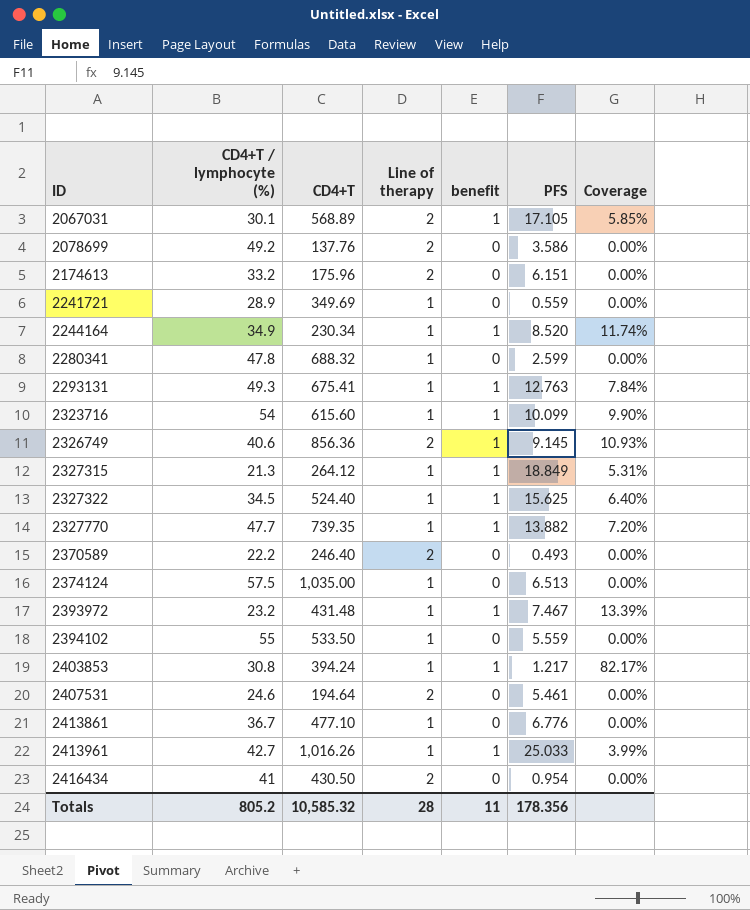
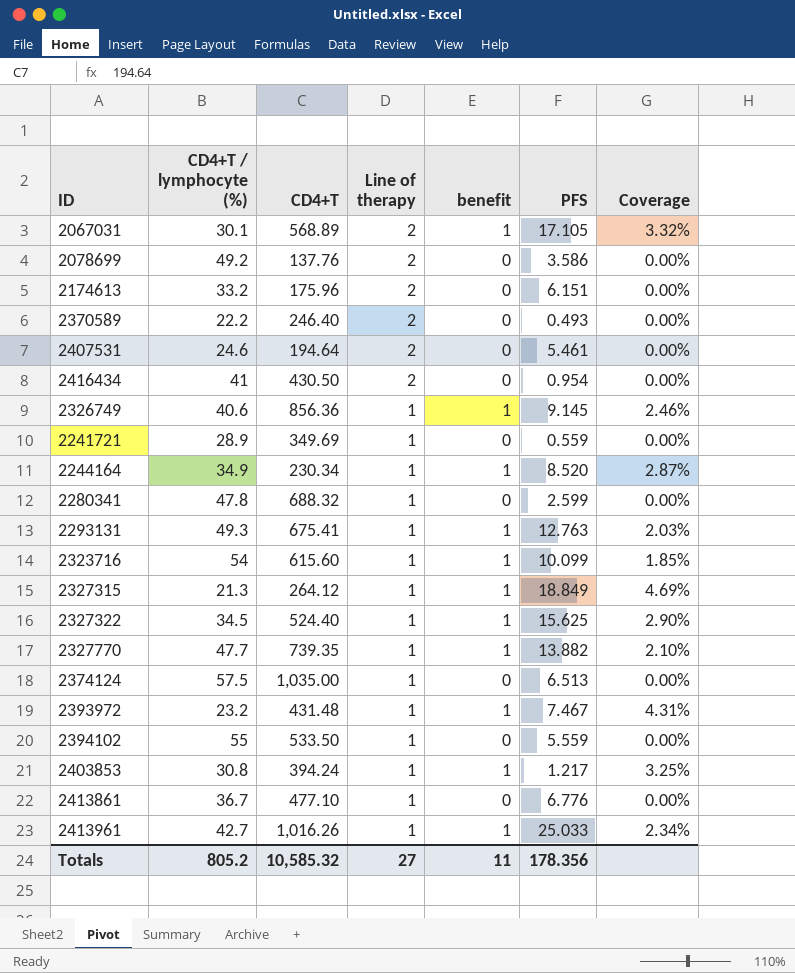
row order: ID ascending -> Line of therapy descending
column Coverage | formula: [benefit] / [PFS] -> [benefit] / [CD4+T / lymphocyte (%)]
2326749 | Line of therapy: 2 -> 1
Totals | Line of therapy: 28 -> 27

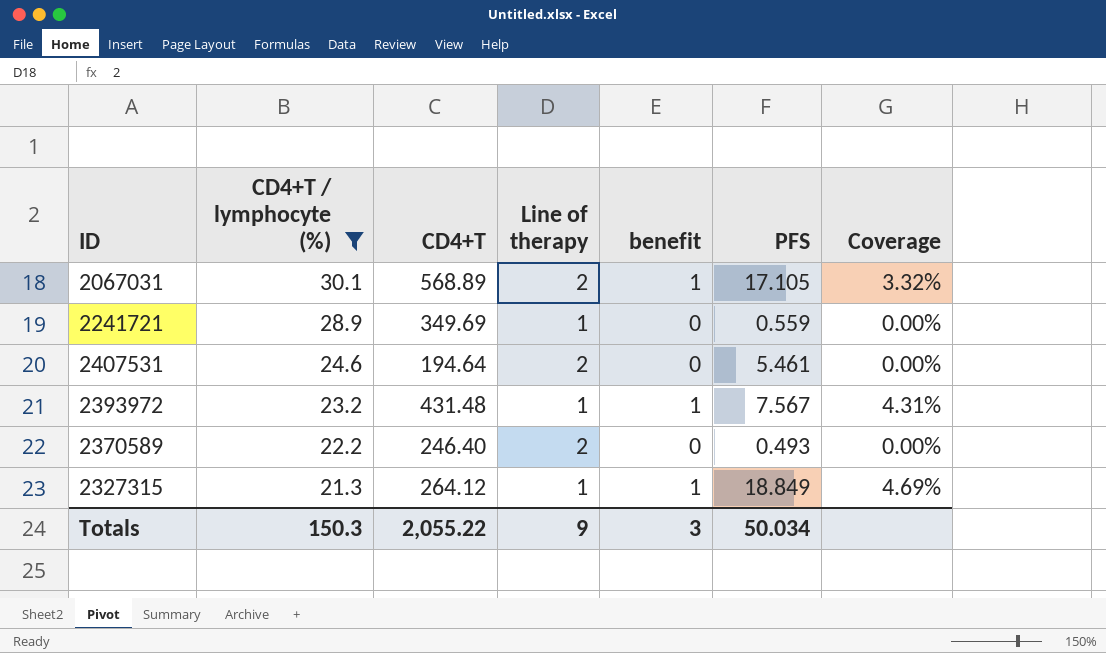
filter: none -> CD4+T / lymphocyte (%) <= 30.1
row order: Line of therapy descending -> CD4+T / lymphocyte (%) descending
2393972 | PFS: 7.467 -> 7.567
Totals | CD4+T / lymphocyte (%): 805.2 -> 150.3
Totals | CD4+T: 10,585.32 -> 2,055.22
Totals | Line of therapy: 27 -> 9
Totals | benefit: 11 -> 3
Totals | PFS: 178.356 -> 50.034

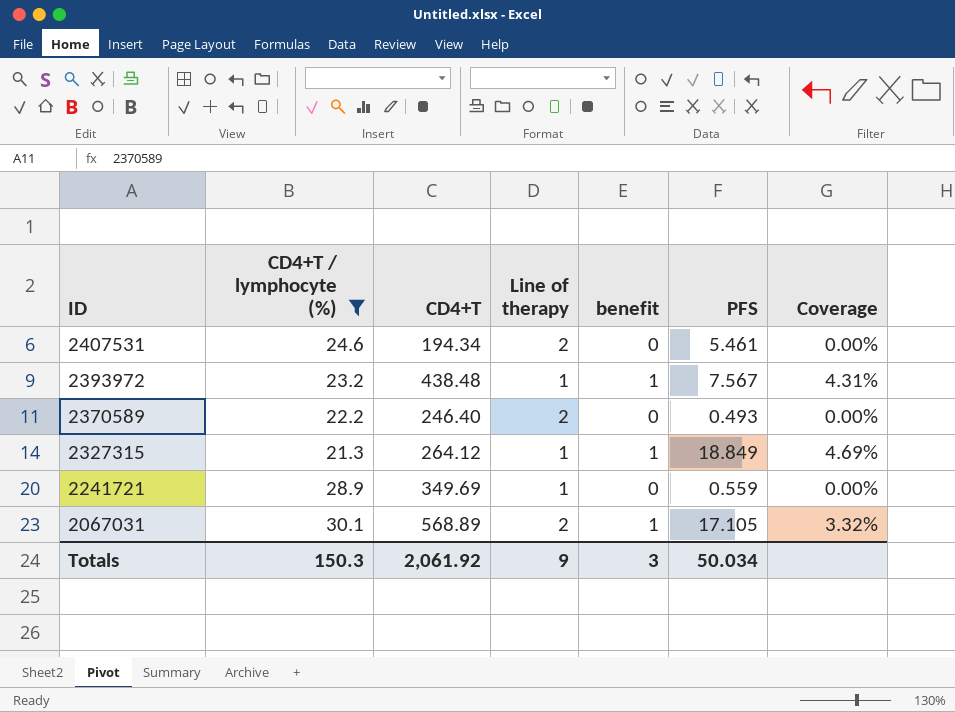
row order: CD4+T / lymphocyte (%) descending -> ID descending
2407531 | CD4+T: 194.64 -> 194.34
2393972 | CD4+T: 431.48 -> 438.48
Totals | CD4+T: 2,055.22 -> 2,061.92

